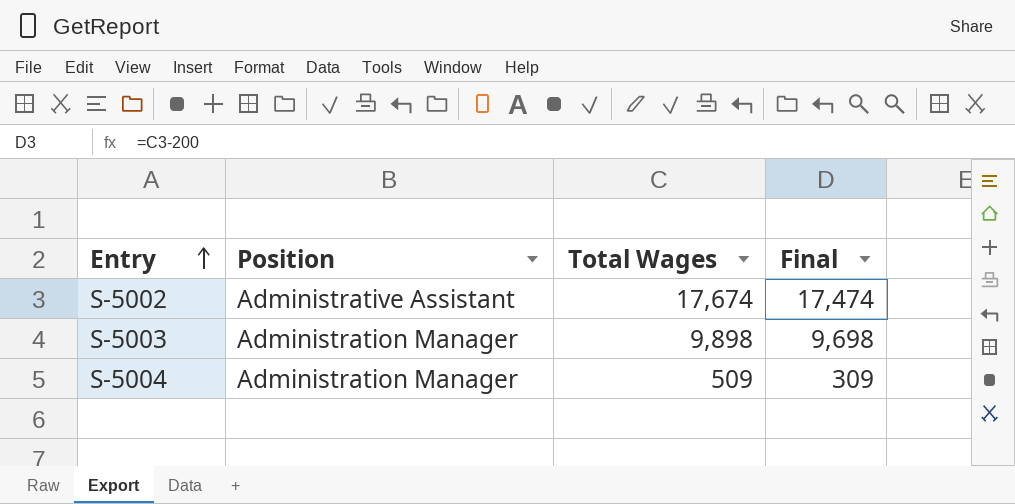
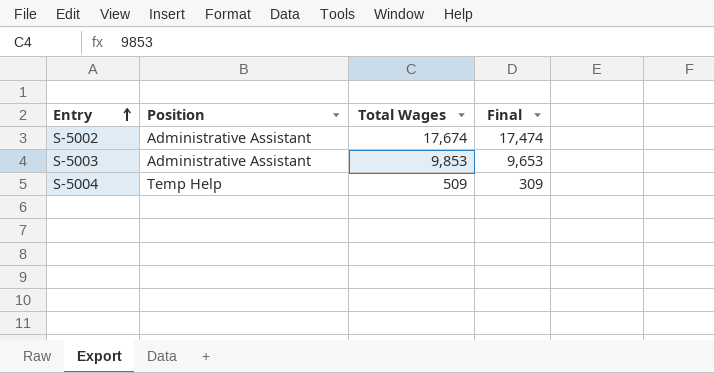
S-5003 | Position: Administration Manager -> Administrative Assistant
S-5003 | Total Wages: 9,898 -> 9,853
S-5003 | Final: 9,698 -> 9,653
S-5004 | Position: Administration Manager -> Temp Help

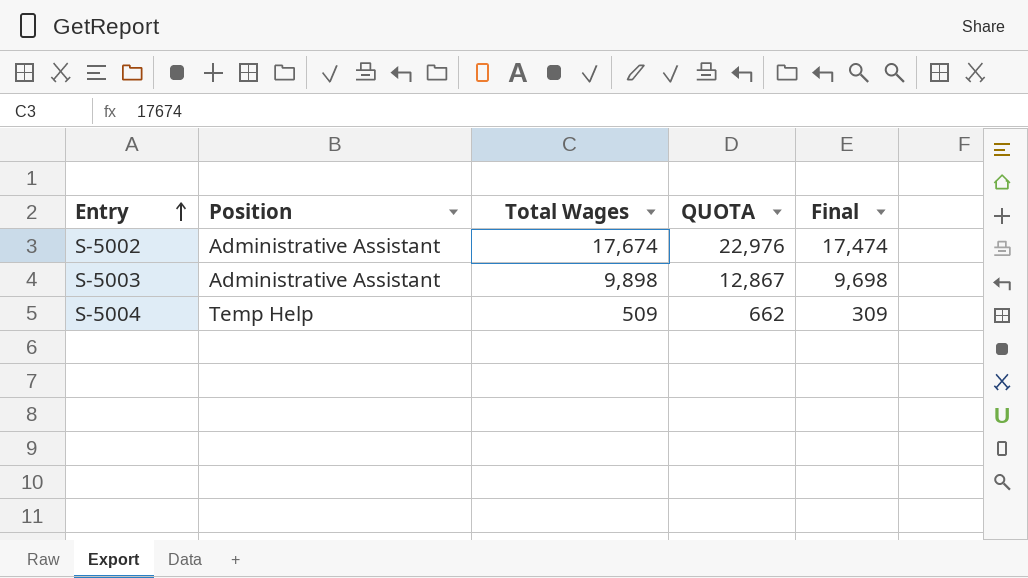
column QUOTA | formula: none -> [Total Wages] * 1.3
S-5003 | Total Wages: 9,853 -> 9,898
S-5003 | Final: 9,653 -> 9,698

